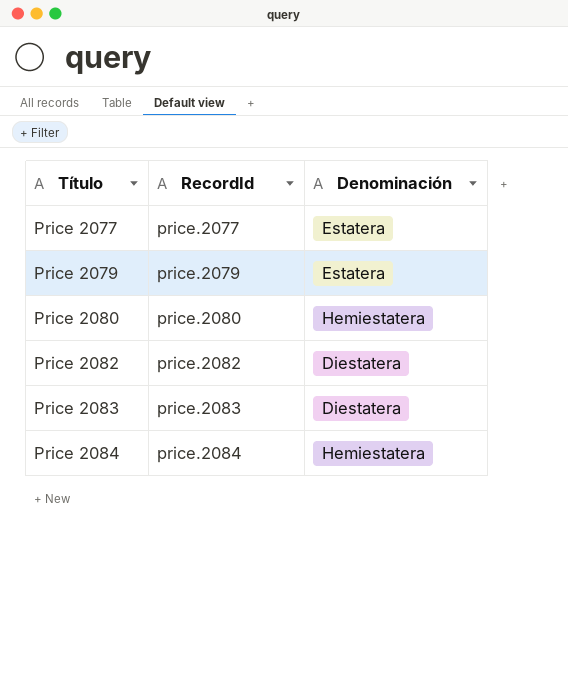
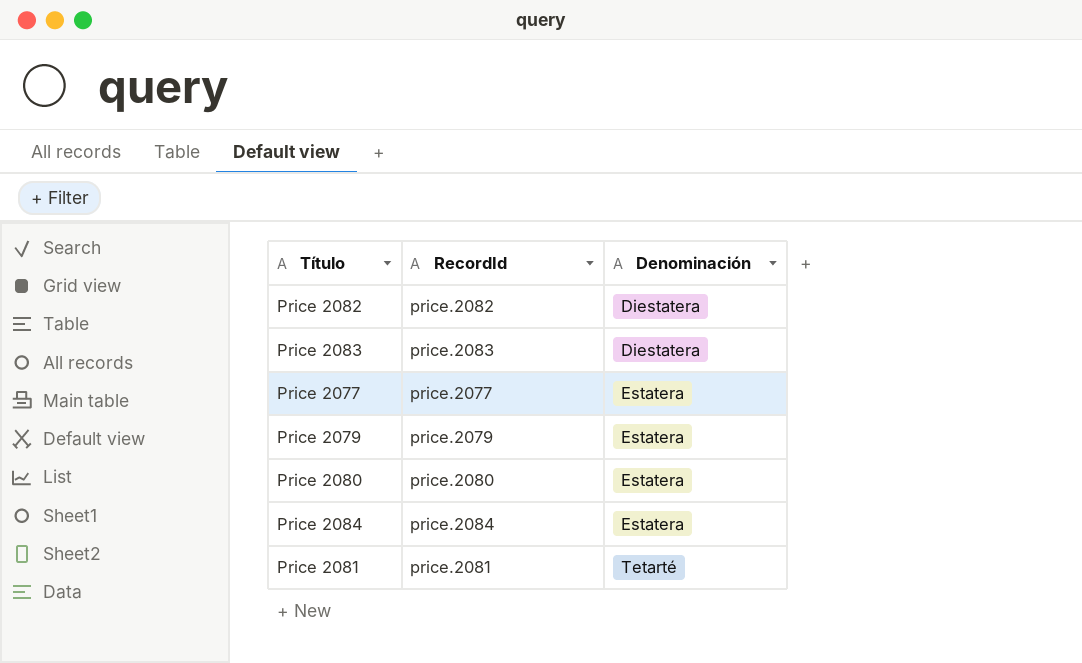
row order: Título ascending -> Denominación ascending
Price 2080 | Denominación: Hemiestatera -> Estatera
Price 2084 | Denominación: Hemiestatera -> Estatera
row Price 2081: none -> price.2081 | Tetarté

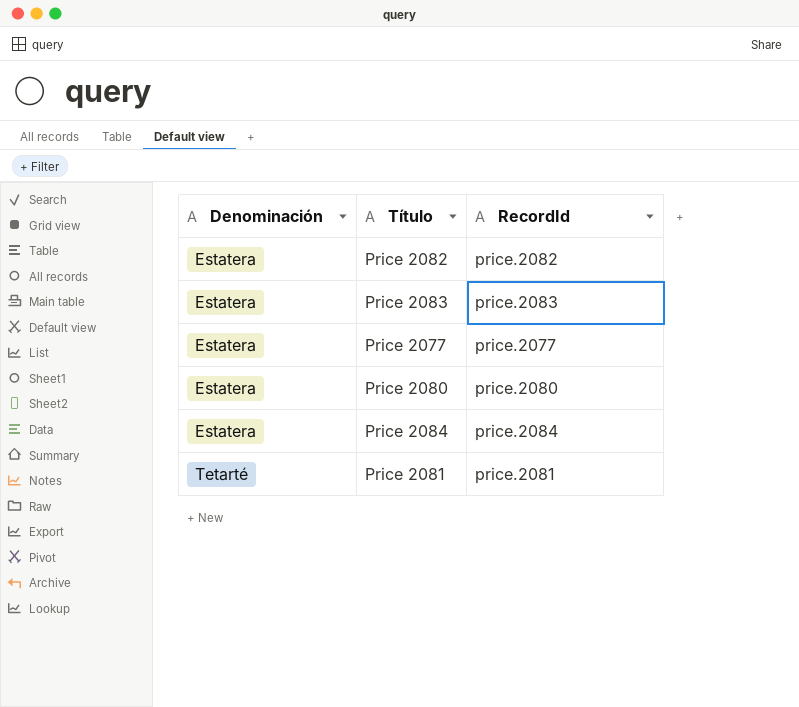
column Denominación | position: 3 -> 1
row Price 2079: price.2079 | Estatera -> none
Price 2082 | Denominación: Diestatera -> Estatera
Price 2083 | Denominación: Diestatera -> Estatera

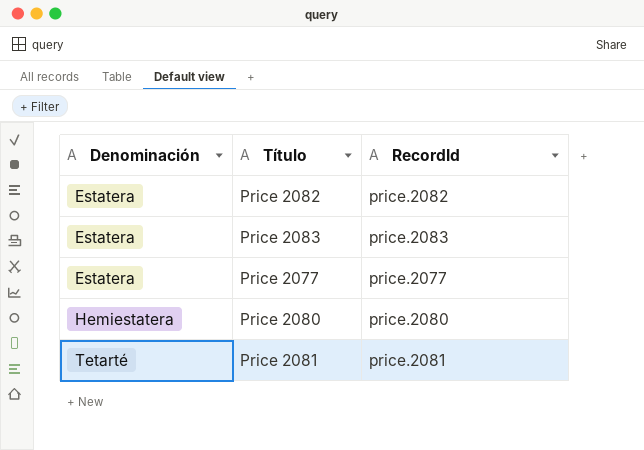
row Price 2084: Estatera | price.2084 -> none
Price 2080 | Denominación: Estatera -> Hemiestatera

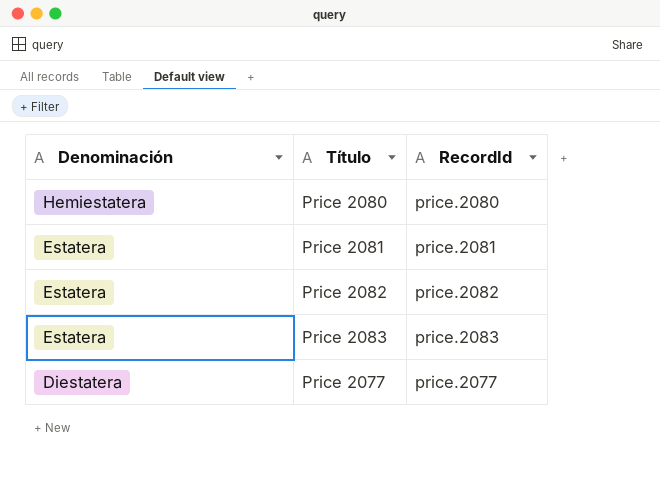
row order: Denominación ascending -> Denominación descending
Price 2081 | Denominación: Tetarté -> Estatera
Price 2077 | Denominación: Estatera -> Diestatera

